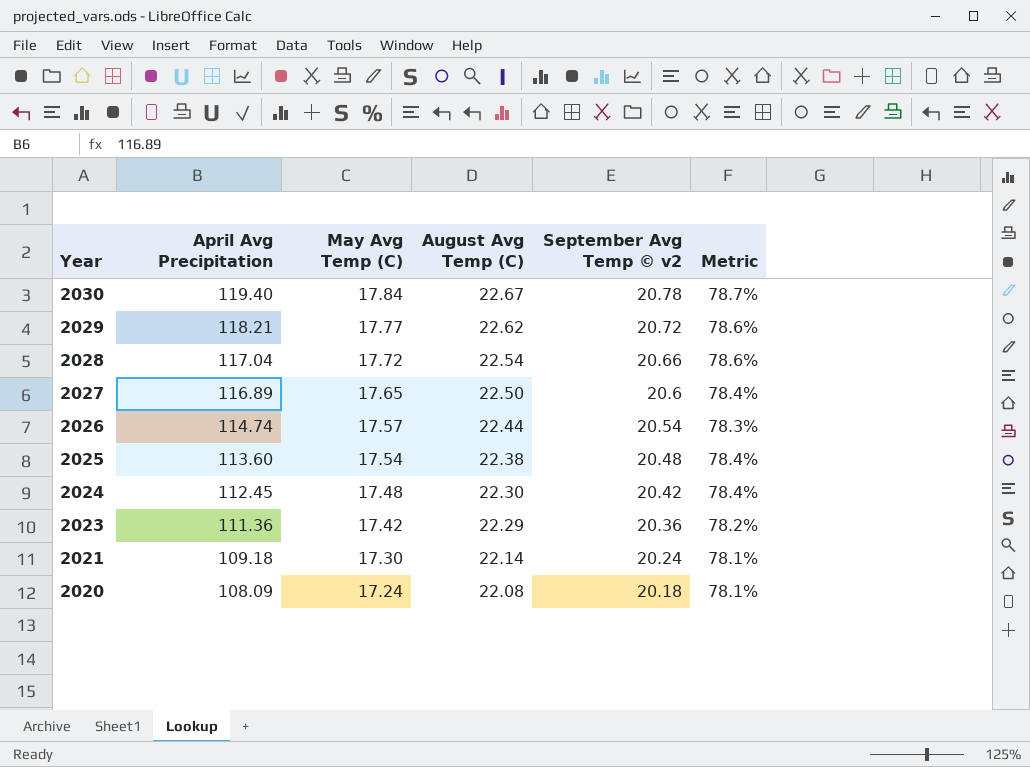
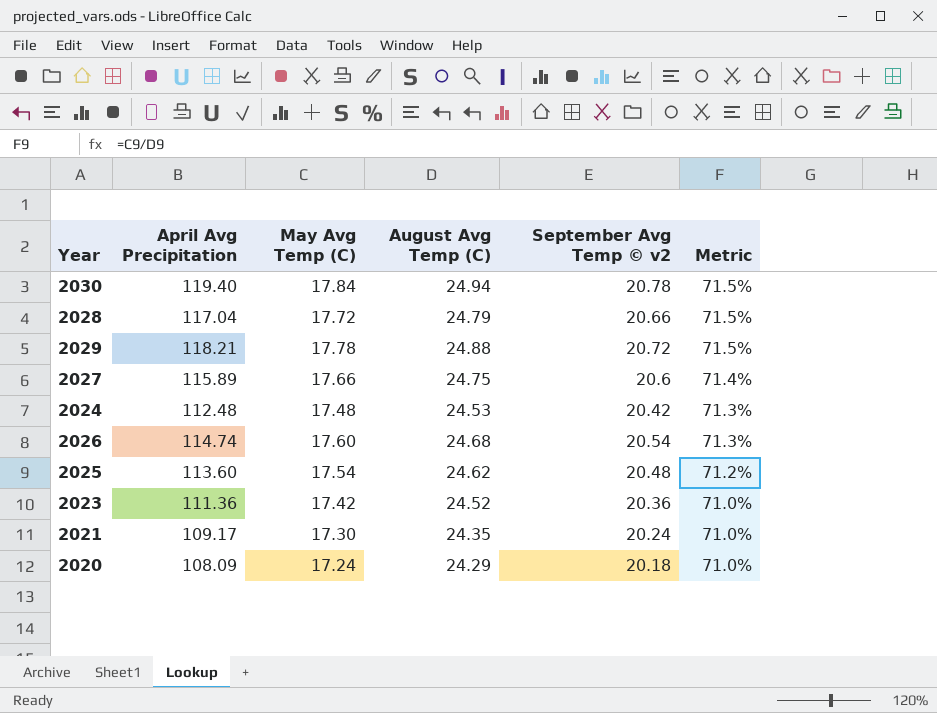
row order: Year descending -> Metric descending
2030 | August Avg Temp (C): 22.67 -> 24.94
2030 | Metric: 78.7% -> 71.5%
2028 | August Avg Temp (C): 22.54 -> 24.79
2028 | Metric: 78.6% -> 71.5%
2029 | May Avg Temp (C): 17.77 -> 17.78
2029 | August Avg Temp (C): 22.62 -> 24.88
2029 | Metric: 78.6% -> 71.5%
2027 | April Avg Precipitation: 116.89 -> 115.89
2027 | May Avg Temp (C): 17.65 -> 17.66
2027 | August Avg Temp (C): 22.50 -> 24.75
2027 | Metric: 78.4% -> 71.4%
2024 | April Avg Precipitation: 112.45 -> 112.48
2024 | August Avg Temp (C): 22.30 -> 24.53
2024 | Metric: 78.4% -> 71.3%
2026 | May Avg Temp (C): 17.57 -> 17.60
2026 | August Avg Temp (C): 22.44 -> 24.68
2026 | Metric: 78.3% -> 71.3%
2025 | August Avg Temp (C): 22.38 -> 24.62
2025 | Metric: 78.4% -> 71.2%
2023 | August Avg Temp (C): 22.29 -> 24.52
2023 | Metric: 78.2% -> 71.0%
2021 | April Avg Precipitation: 109.18 -> 109.17
2021 | August Avg Temp (C): 22.14 -> 24.35
2021 | Metric: 78.1% -> 71.0%
2020 | August Avg Temp (C): 22.08 -> 24.29
2020 | Metric: 78.1% -> 71.0%

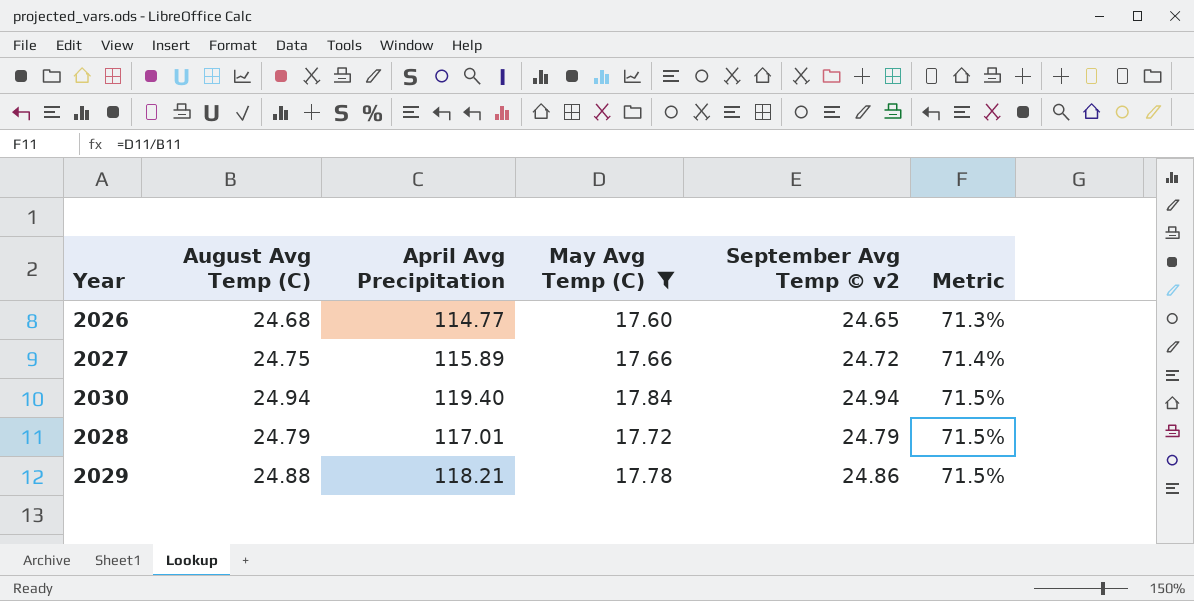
filter: none -> May Avg Temp (C) >= 17.60
row order: Metric descending -> Metric ascending
column August Avg Temp (C) | position: 4 -> 2
2026 | April Avg Precipitation: 114.74 -> 114.77
2026 | September Avg Temp © v2: 20.54 -> 24.65
2027 | September Avg Temp © v2: 20.6 -> 24.72
2030 | September Avg Temp © v2: 20.78 -> 24.94
2028 | April Avg Precipitation: 117.04 -> 117.01
2028 | September Avg Temp © v2: 20.66 -> 24.79
2029 | September Avg Temp © v2: 20.72 -> 24.86

